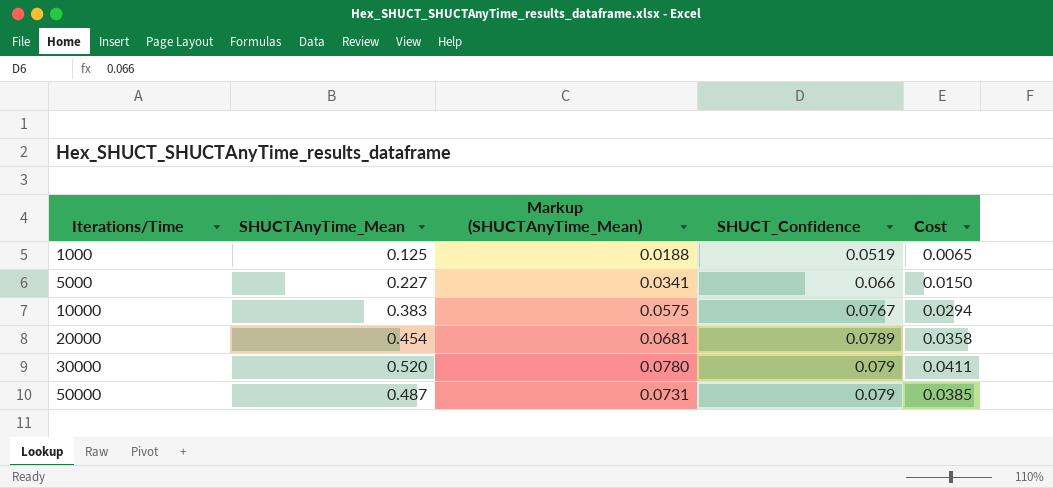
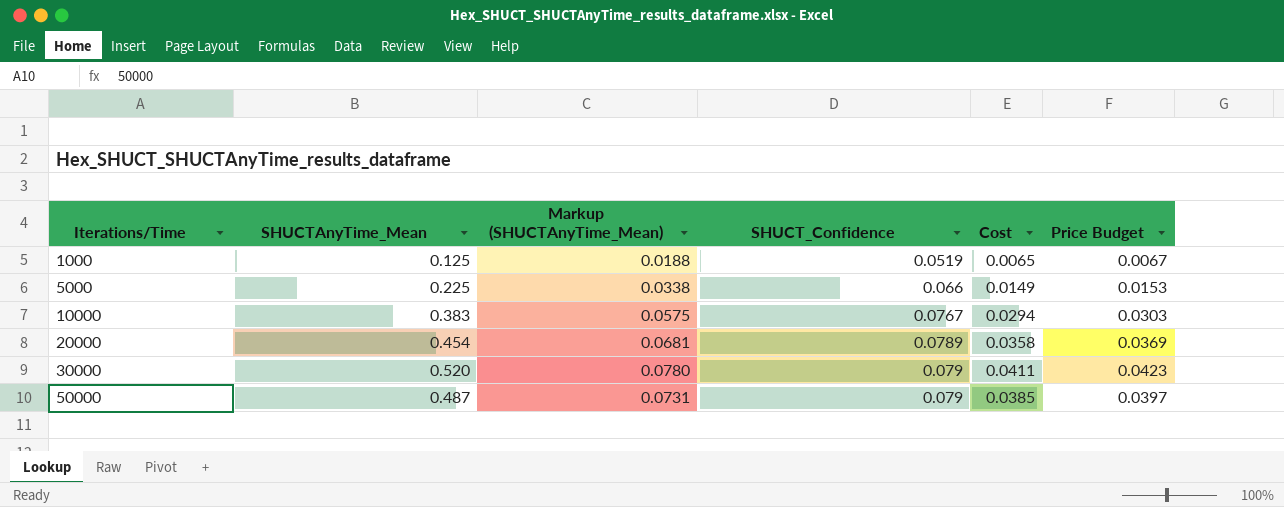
column Price Budget | formula: none -> [Cost] * 1.03
5000 | SHUCTAnyTime_Mean: 0.227 -> 0.225
5000 | Markup (SHUCTAnyTime_Mean): 0.0341 -> 0.0338
5000 | Cost: 0.0150 -> 0.0149

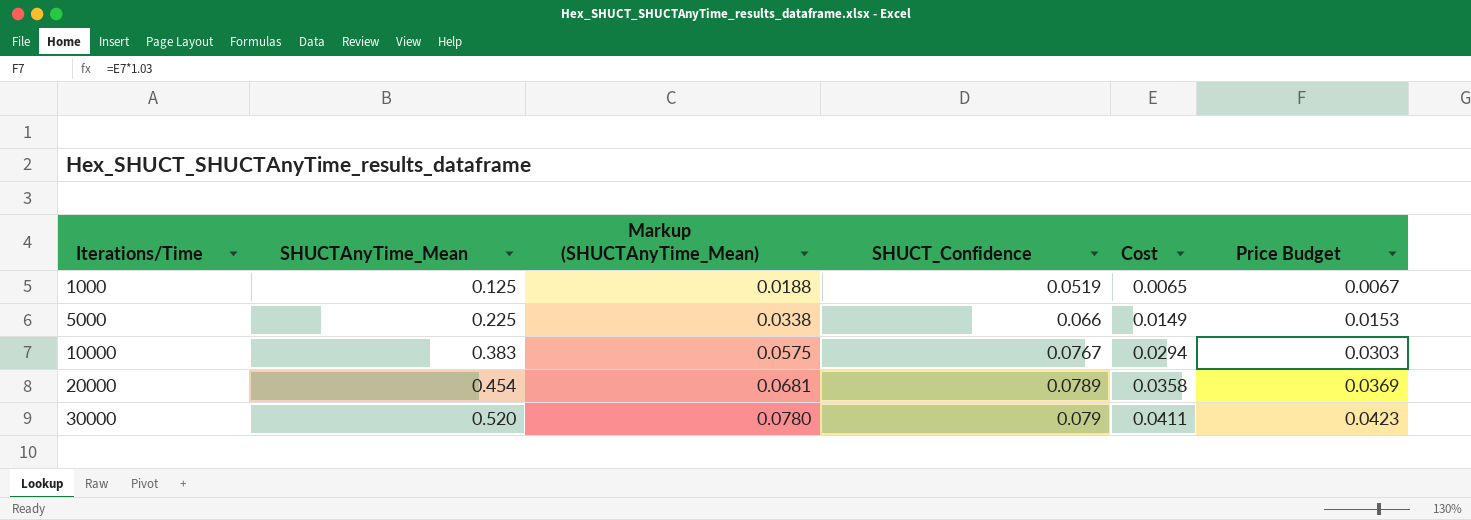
row 50000: 0.487 | 0.0731 | 0.079 | 0.0385 | 0.0397 -> none

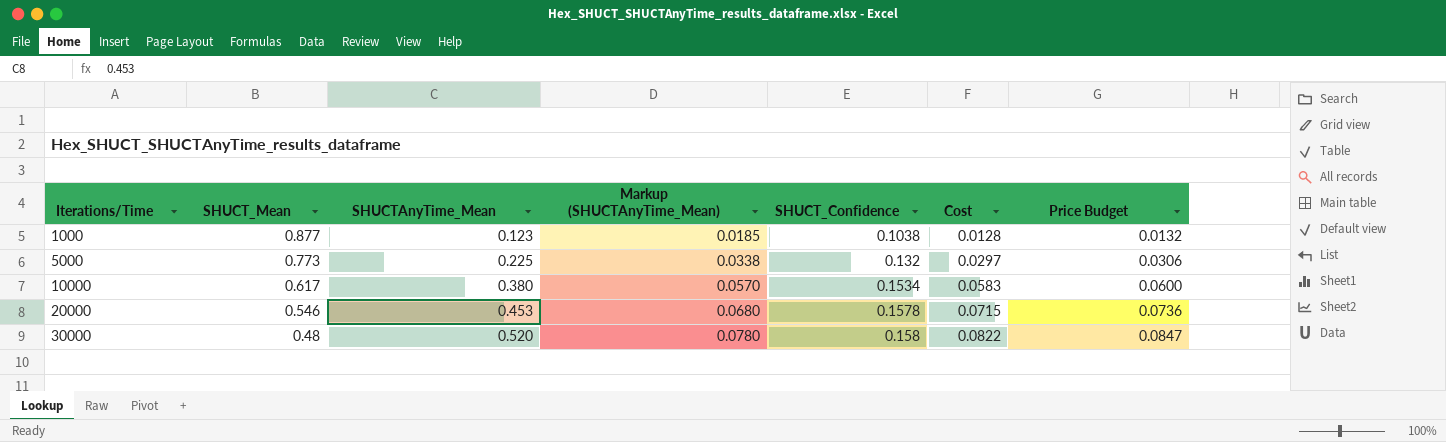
column SHUCT_Mean | position: none -> 2
1000 | SHUCTAnyTime_Mean: 0.125 -> 0.123
1000 | Markup (SHUCTAnyTime_Mean): 0.0188 -> 0.0185
1000 | SHUCT_Confidence: 0.0519 -> 0.1038
1000 | Cost: 0.0065 -> 0.0128
1000 | Price Budget: 0.0067 -> 0.0132
5000 | SHUCT_Confidence: 0.066 -> 0.132
5000 | Cost: 0.0149 -> 0.0297
5000 | Price Budget: 0.0153 -> 0.0306
10000 | SHUCTAnyTime_Mean: 0.383 -> 0.380
10000 | Markup (SHUCTAnyTime_Mean): 0.0575 -> 0.0570
10000 | SHUCT_Confidence: 0.0767 -> 0.1534
10000 | Cost: 0.0294 -> 0.0583
10000 | Price Budget: 0.0303 -> 0.0600
20000 | SHUCTAnyTime_Mean: 0.454 -> 0.453
20000 | Markup (SHUCTAnyTime_Mean): 0.0681 -> 0.0680
20000 | SHUCT_Confidence: 0.0789 -> 0.1578
20000 | Cost: 0.0358 -> 0.0715
20000 | Price Budget: 0.0369 -> 0.0736
30000 | SHUCT_Confidence: 0.079 -> 0.158
30000 | Cost: 0.0411 -> 0.0822
30000 | Price Budget: 0.0423 -> 0.0847

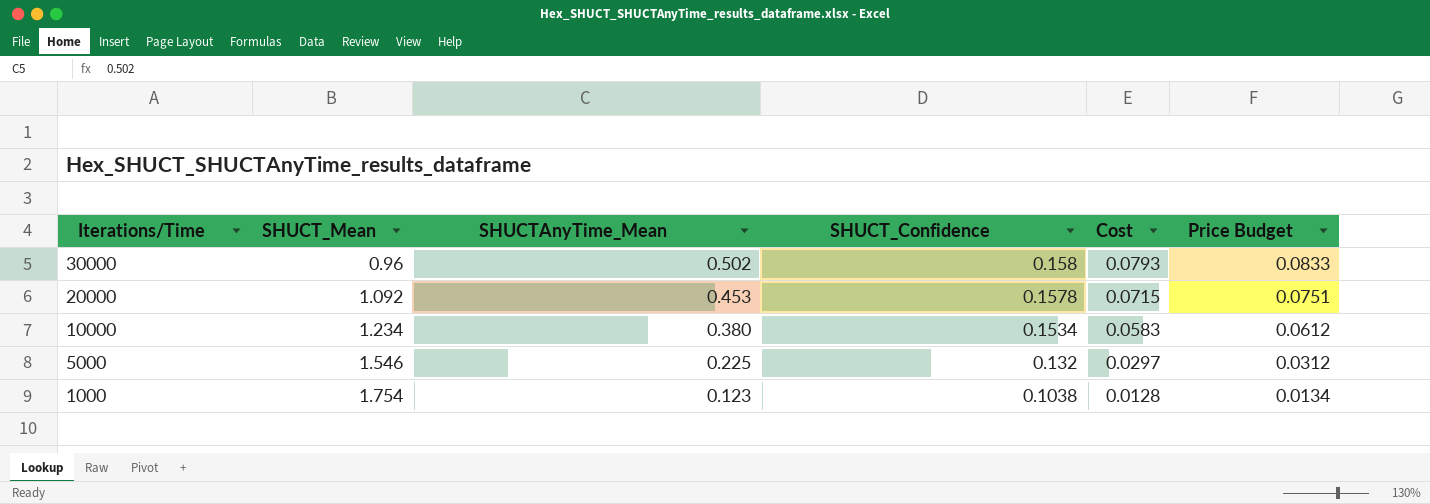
row order: Iterations/Time ascending -> Iterations/Time descending
column Markup (SHUCTAnyTime_Mean) | formula: [SHUCTAnyTime_Mean] * 0.15 -> none
column Price Budget | formula: [Cost] * 1.03 -> [Cost] * 1.05
30000 | SHUCT_Mean: 0.48 -> 0.96
30000 | SHUCTAnyTime_Mean: 0.520 -> 0.502
30000 | Cost: 0.0822 -> 0.0793
20000 | SHUCT_Mean: 0.546 -> 1.092
10000 | SHUCT_Mean: 0.617 -> 1.234
5000 | SHUCT_Mean: 0.773 -> 1.546
1000 | SHUCT_Mean: 0.877 -> 1.754

